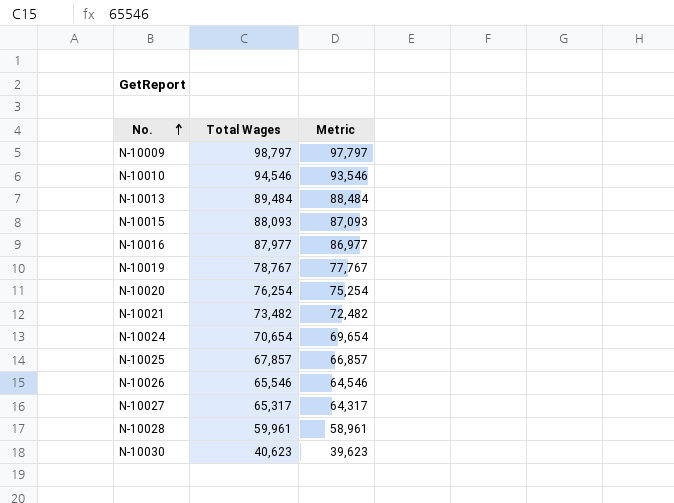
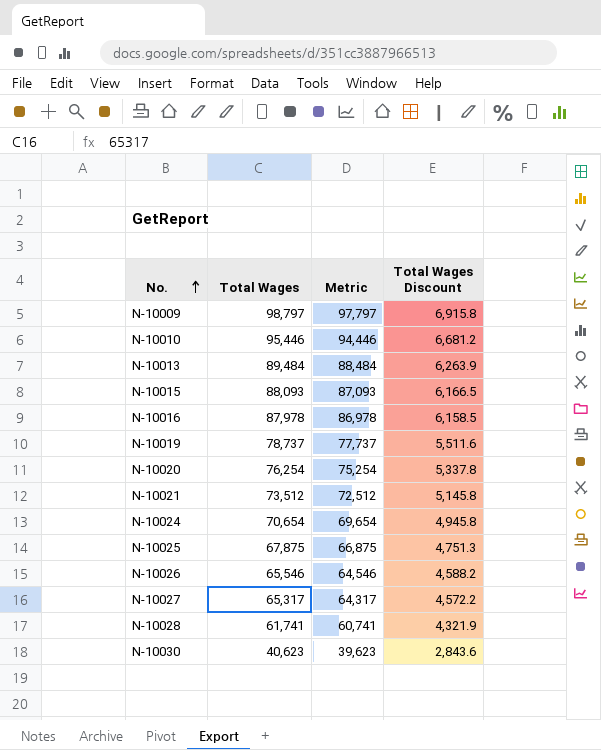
column Total Wages Discount | formula: none -> [Total Wages] * 0.07
N-10010 | Total Wages: 94,546 -> 95,446
N-10010 | Metric: 93,546 -> 94,446
N-10016 | Total Wages: 87,977 -> 87,978
N-10016 | Metric: 86,977 -> 86,978
N-10019 | Total Wages: 78,767 -> 78,737
N-10019 | Metric: 77,767 -> 77,737
N-10021 | Total Wages: 73,482 -> 73,512
N-10021 | Metric: 72,482 -> 72,512
N-10025 | Total Wages: 67,857 -> 67,875
N-10025 | Metric: 66,857 -> 66,875
N-10028 | Total Wages: 59,961 -> 61,741
N-10028 | Metric: 58,961 -> 60,741

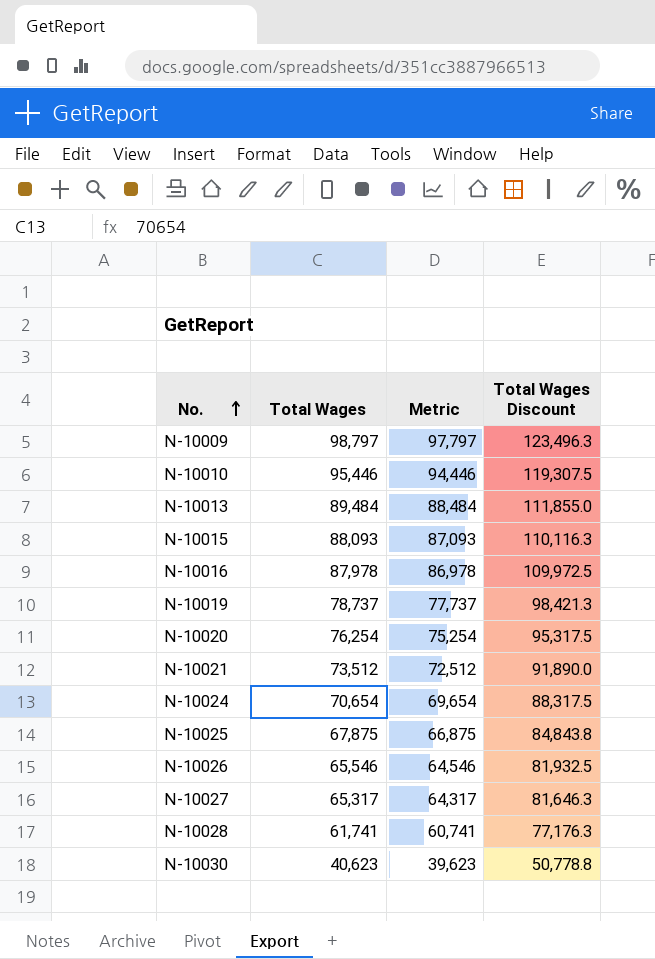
column Total Wages Discount | formula: [Total Wages] * 0.07 -> [Total Wages] * 1.25

